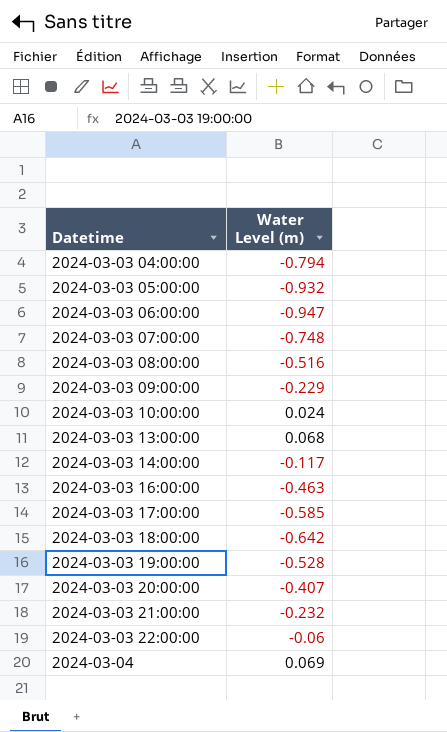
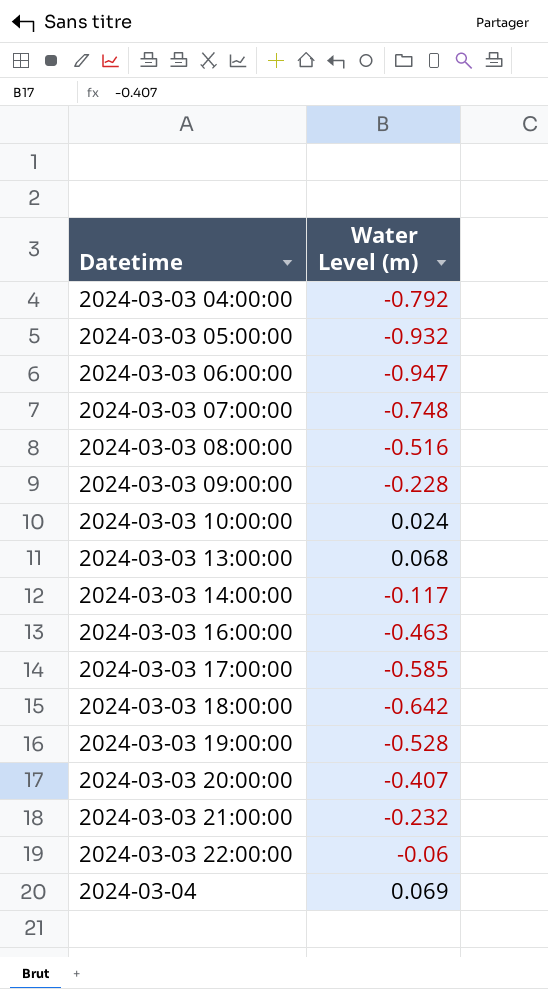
2024-03-03 04:00:00 | Water Level (m): -0.794 -> -0.792
2024-03-03 09:00:00 | Water Level (m): -0.229 -> -0.228

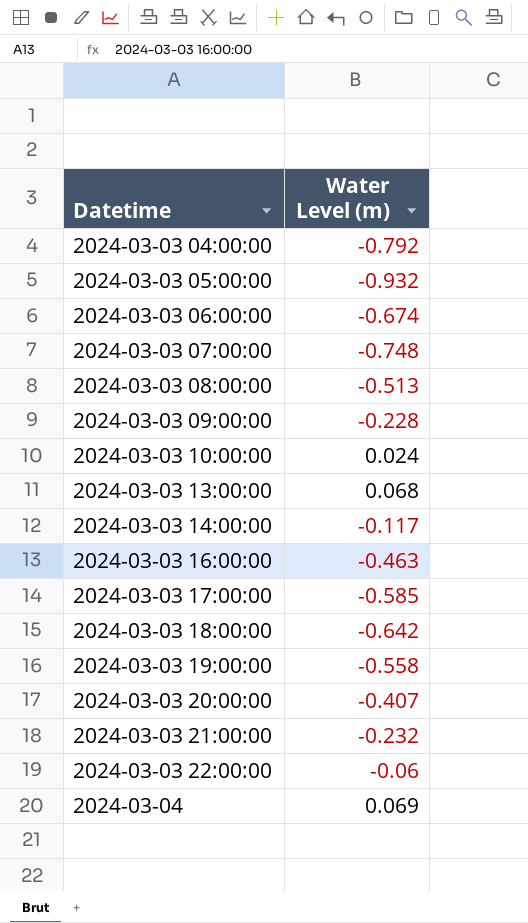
2024-03-03 06:00:00 | Water Level (m): -0.947 -> -0.674
2024-03-03 08:00:00 | Water Level (m): -0.516 -> -0.513
2024-03-03 19:00:00 | Water Level (m): -0.528 -> -0.558

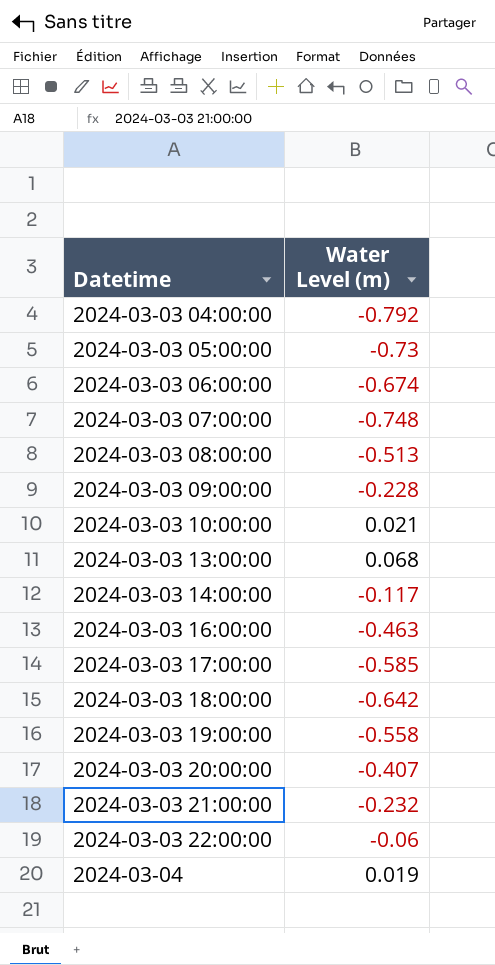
2024-03-03 05:00:00 | Water Level (m): -0.932 -> -0.73
2024-03-03 10:00:00 | Water Level (m): 0.024 -> 0.021
2024-03-04 | Water Level (m): 0.069 -> 0.019

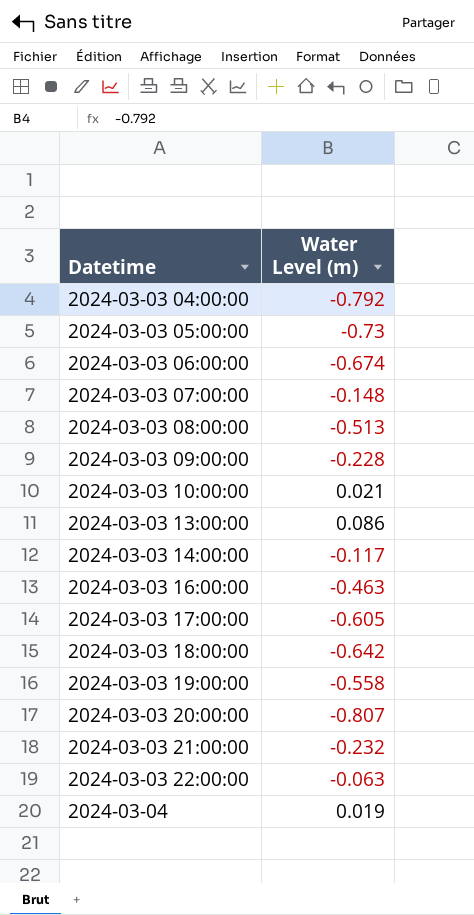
2024-03-03 07:00:00 | Water Level (m): -0.748 -> -0.148
2024-03-03 13:00:00 | Water Level (m): 0.068 -> 0.086
2024-03-03 17:00:00 | Water Level (m): -0.585 -> -0.605
2024-03-03 20:00:00 | Water Level (m): -0.407 -> -0.807
2024-03-03 22:00:00 | Water Level (m): -0.06 -> -0.063

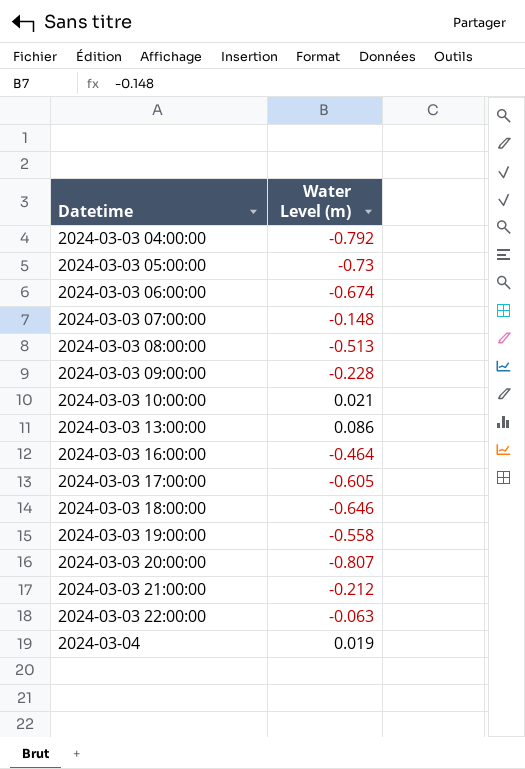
row 2024-03-03 14:00:00: -0.117 -> none
2024-03-03 16:00:00 | Water Level (m): -0.463 -> -0.464
2024-03-03 18:00:00 | Water Level (m): -0.642 -> -0.646
2024-03-03 21:00:00 | Water Level (m): -0.232 -> -0.212

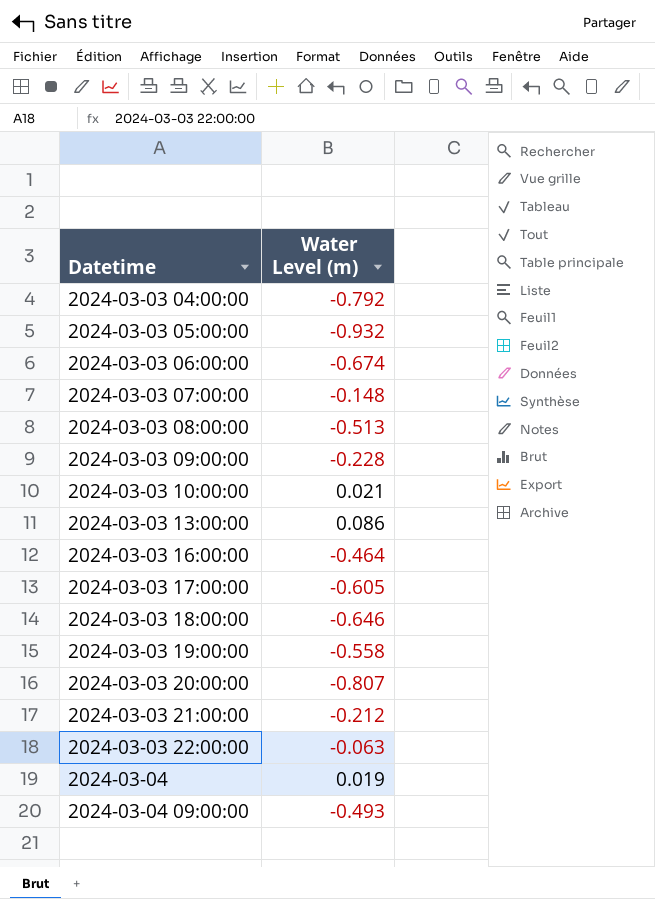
2024-03-03 05:00:00 | Water Level (m): -0.73 -> -0.932
row 2024-03-04 09:00:00: none -> -0.493

